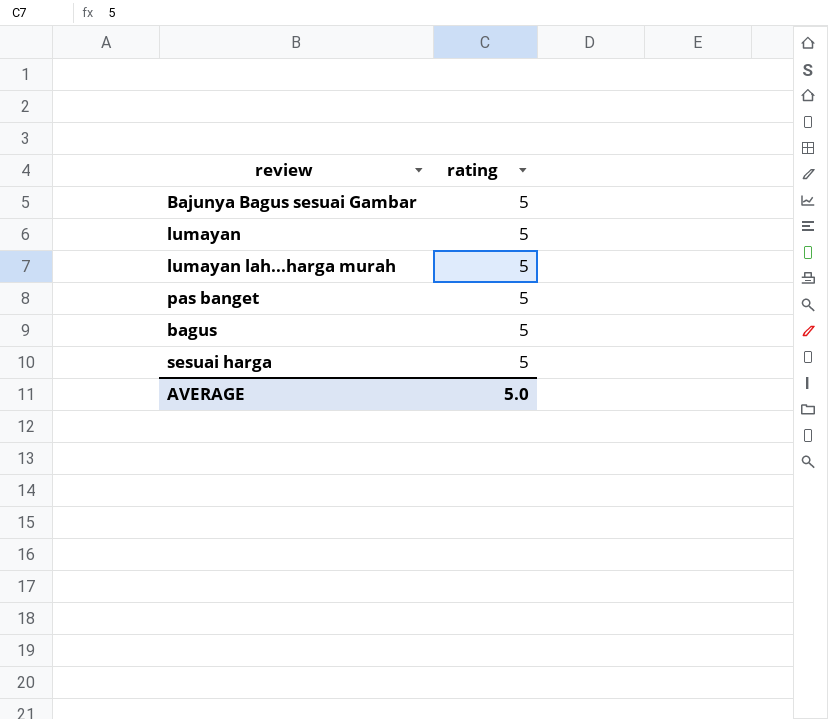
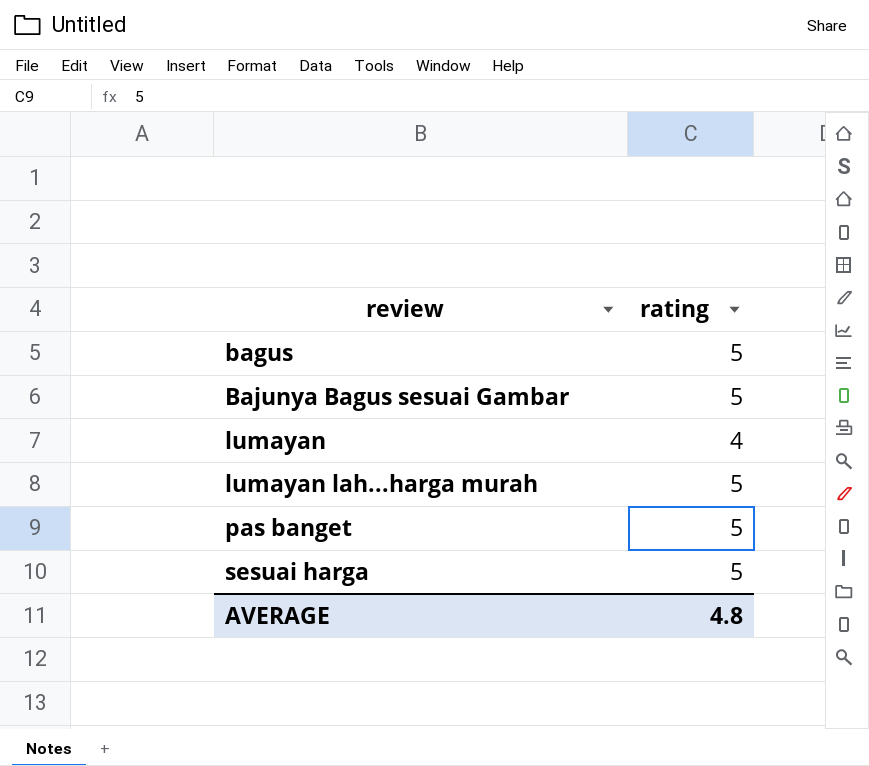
row order: none -> review ascending
lumayan | rating: 5 -> 4
AVERAGE | rating: 5.0 -> 4.8

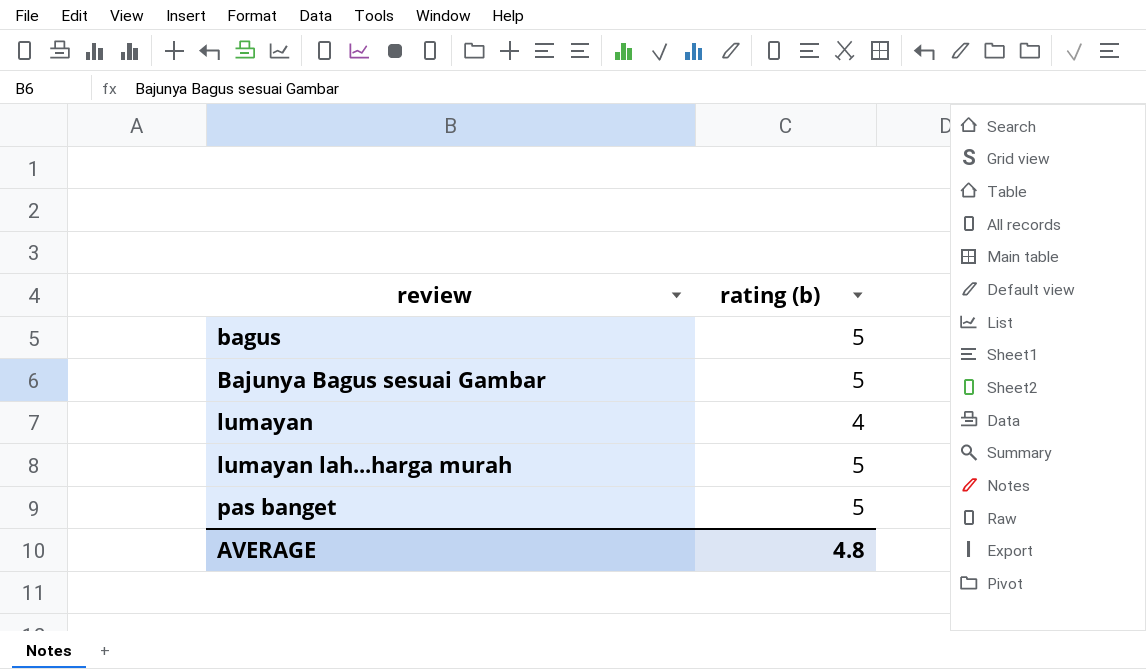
column name: rating -> rating (b)
row sesuai harga: 5 -> none

